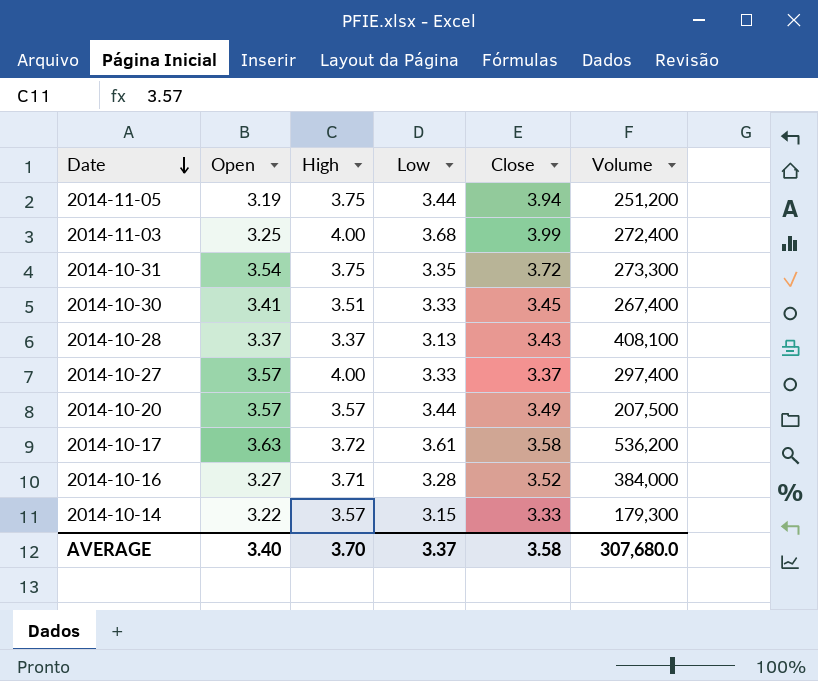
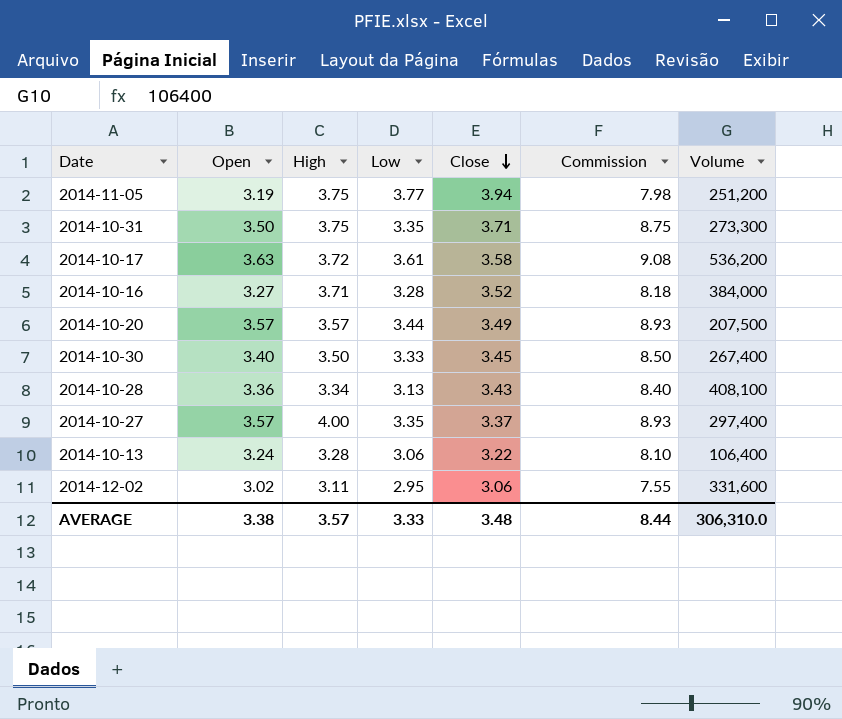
row order: Date descending -> Close descending
column Commission | formula: none -> [Open] * 2.5
row 2014-11-03: 3.25 | 4.00 | 3.68 | 3.99 | 272,400 -> none
row 2014-10-14: 3.22 | 3.57 | 3.15 | 3.33 | 179,300 -> none
2014-11-05 | Low: 3.44 -> 3.77
2014-10-31 | Open: 3.54 -> 3.50
2014-10-31 | Close: 3.72 -> 3.71
2014-10-30 | Open: 3.41 -> 3.40
2014-10-30 | High: 3.51 -> 3.50
2014-10-28 | Open: 3.37 -> 3.36
2014-10-28 | High: 3.37 -> 3.34
2014-10-27 | Low: 3.33 -> 3.35
row 2014-10-13: none -> 3.24 | 3.28 | 3.06 | 3.22 | 8.10 | 106,400
row 2014-12-02: none -> 3.02 | 3.11 | 2.95 | 3.06 | 7.55 | 331,600
AVERAGE | Open: 3.40 -> 3.38
AVERAGE | High: 3.70 -> 3.57
AVERAGE | Low: 3.37 -> 3.33
AVERAGE | Close: 3.58 -> 3.48
AVERAGE | Volume: 307,680.0 -> 306,310.0

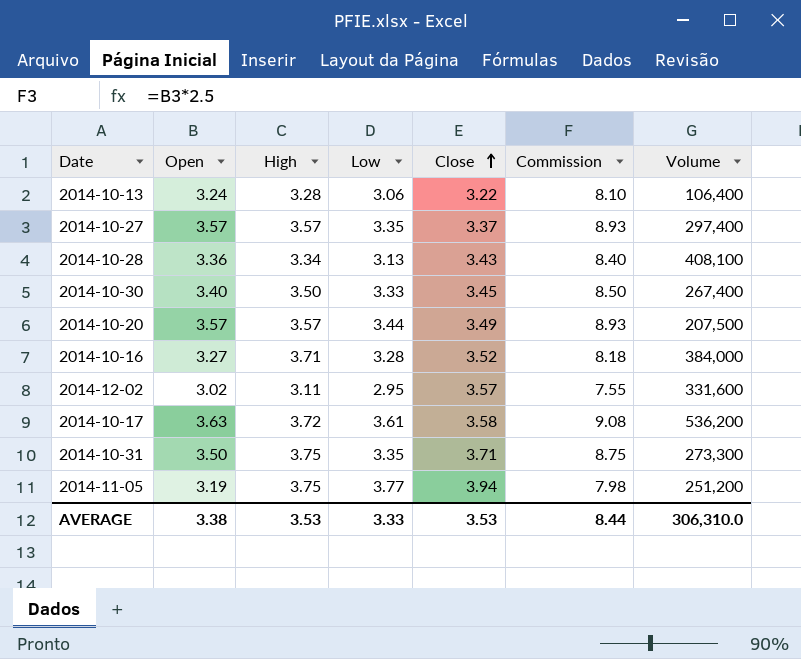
row order: Close descending -> Close ascending
2014-10-27 | High: 4.00 -> 3.57
2014-12-02 | Close: 3.06 -> 3.57
AVERAGE | High: 3.57 -> 3.53
AVERAGE | Close: 3.48 -> 3.53

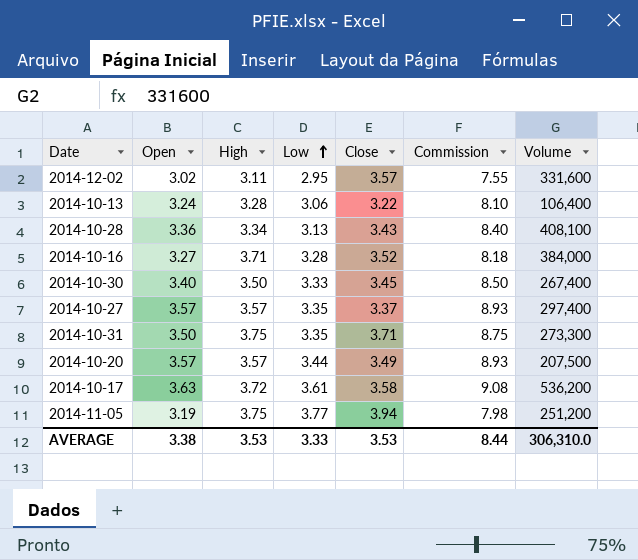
row order: Close ascending -> Low ascending

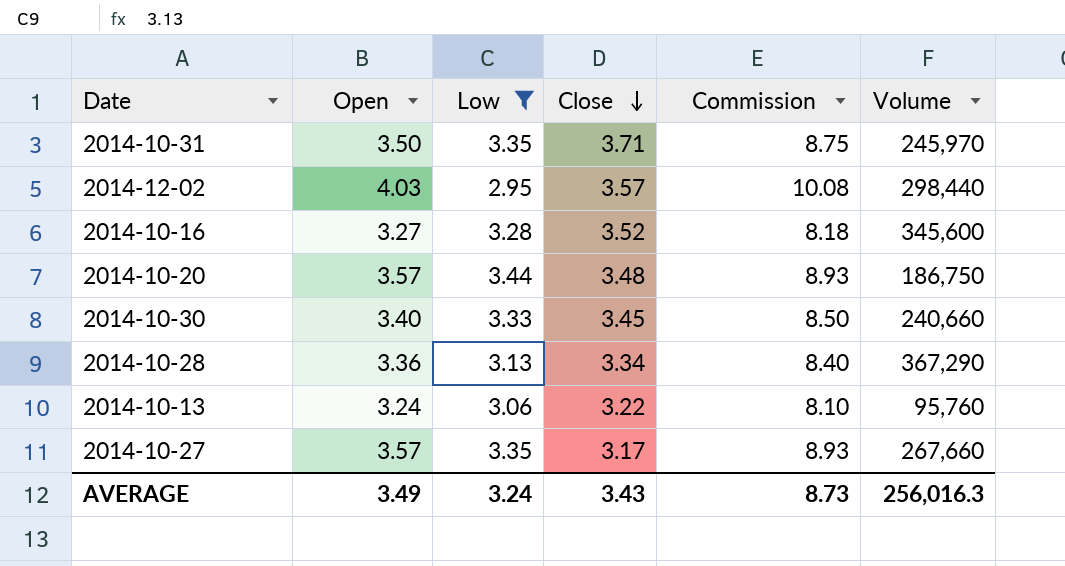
filter: none -> Low <= 3.44
row order: Low ascending -> Close descending
column High | position: 3 -> none
2014-10-31 | Volume: 273,300 -> 245,970
2014-12-02 | Open: 3.02 -> 4.03
2014-12-02 | Commission: 7.55 -> 10.08
2014-12-02 | Volume: 331,600 -> 298,440
2014-10-16 | Volume: 384,000 -> 345,600
2014-10-20 | Close: 3.49 -> 3.48
2014-10-20 | Volume: 207,500 -> 186,750
2014-10-30 | Volume: 267,400 -> 240,660
2014-10-28 | Close: 3.43 -> 3.34
2014-10-28 | Volume: 408,100 -> 367,290
2014-10-13 | Volume: 106,400 -> 95,760
2014-10-27 | Close: 3.37 -> 3.17
2014-10-27 | Volume: 297,400 -> 267,660
AVERAGE | Open: 3.38 -> 3.49
AVERAGE | Low: 3.33 -> 3.24
AVERAGE | Close: 3.53 -> 3.43
AVERAGE | Commission: 8.44 -> 8.73
AVERAGE | Volume: 306,310.0 -> 256,016.3

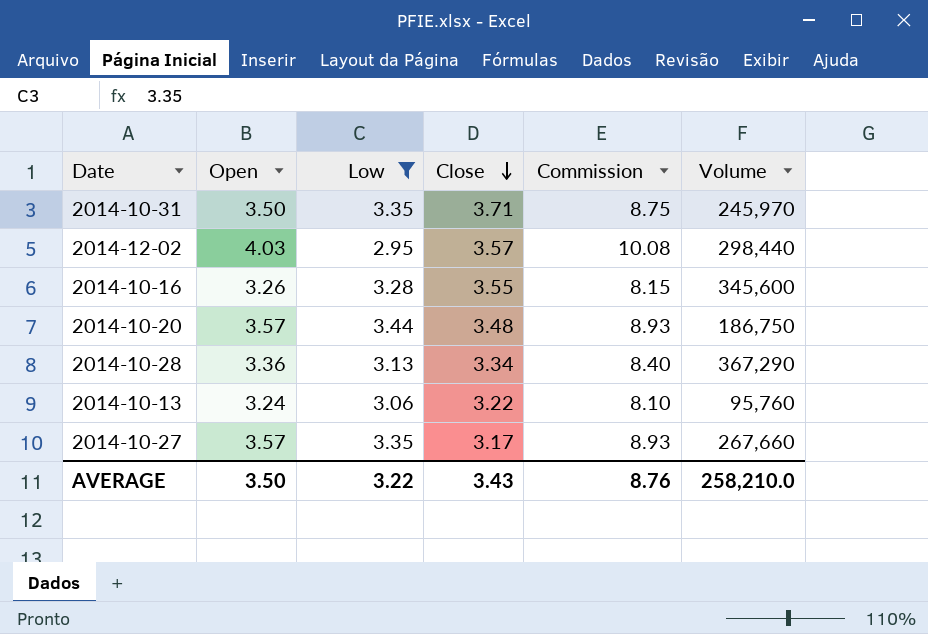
row 2014-10-30: 3.40 | 3.33 | 3.45 | 8.50 | 240,660 -> none
2014-10-16 | Open: 3.27 -> 3.26
2014-10-16 | Close: 3.52 -> 3.55
2014-10-16 | Commission: 8.18 -> 8.15
AVERAGE | Open: 3.49 -> 3.50
AVERAGE | Low: 3.24 -> 3.22
AVERAGE | Commission: 8.73 -> 8.76
AVERAGE | Volume: 256,016.3 -> 258,210.0

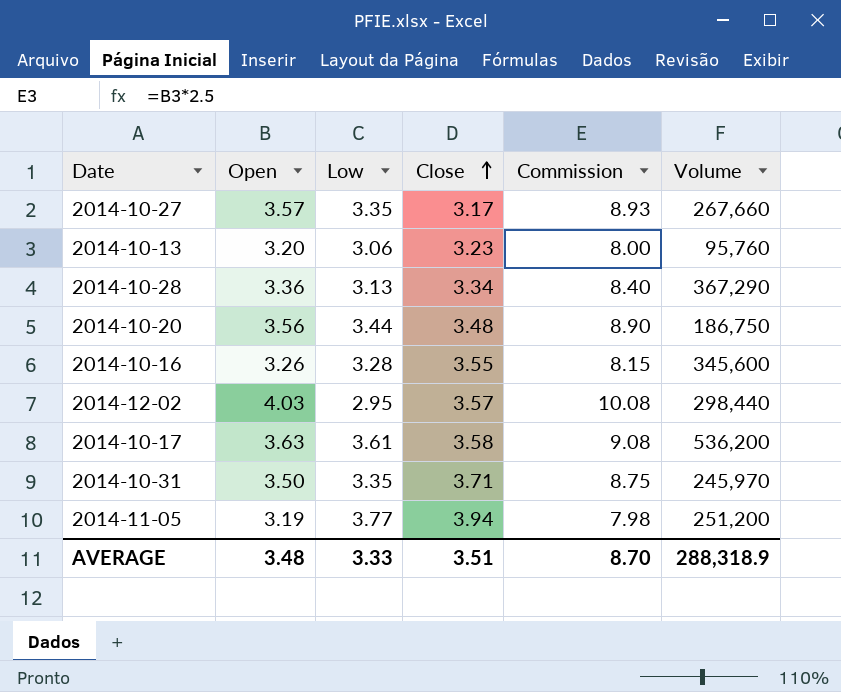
filter: Low <= 3.44 -> none
row order: Close descending -> Close ascending
2014-10-13 | Open: 3.24 -> 3.20
2014-10-13 | Close: 3.22 -> 3.23
2014-10-13 | Commission: 8.10 -> 8.00
2014-10-20 | Open: 3.57 -> 3.56
2014-10-20 | Commission: 8.93 -> 8.90
AVERAGE | Open: 3.50 -> 3.48
AVERAGE | Low: 3.22 -> 3.33
AVERAGE | Close: 3.43 -> 3.51
AVERAGE | Commission: 8.76 -> 8.70
AVERAGE | Volume: 258,210.0 -> 288,318.9

